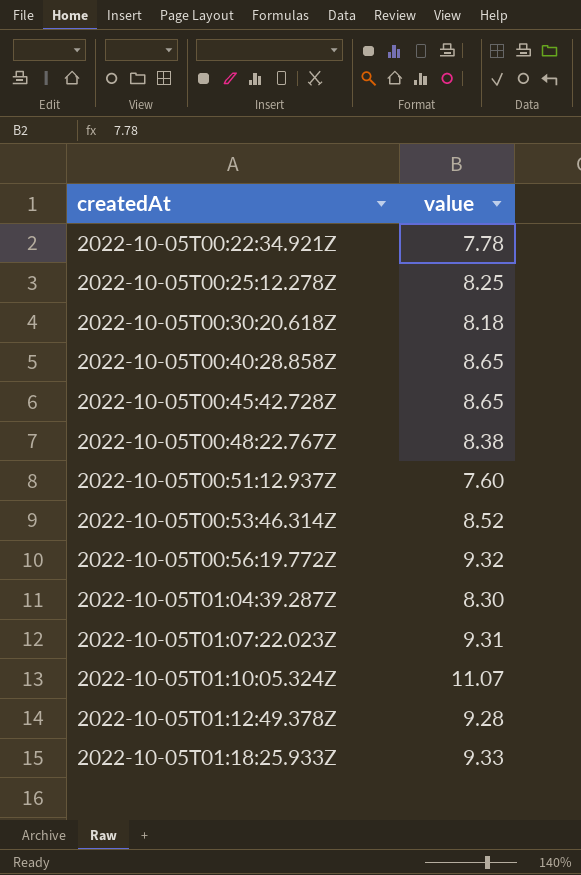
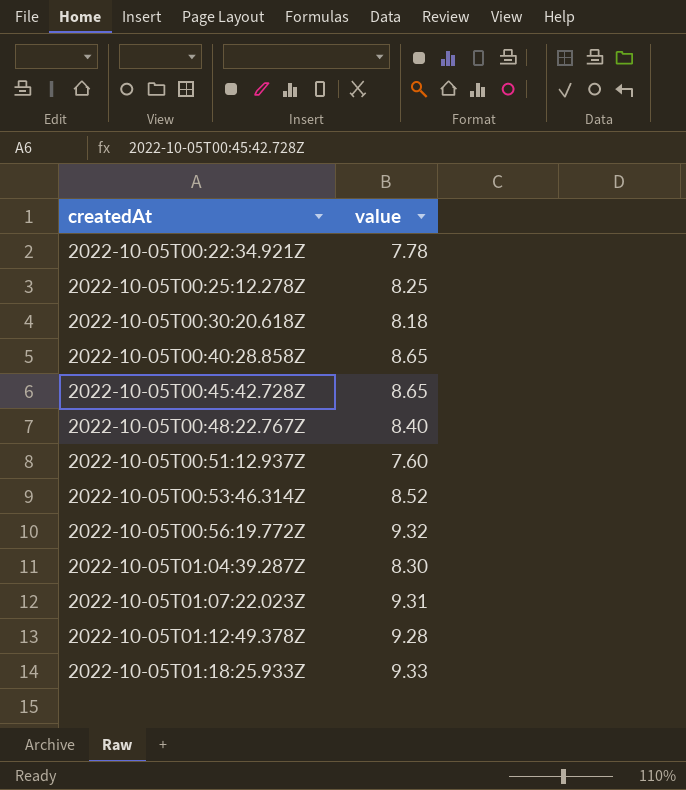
row 2022-10-05T01:10:05.324Z: 11.07 -> none
2022-10-05T00:48:22.767Z | value: 8.38 -> 8.40

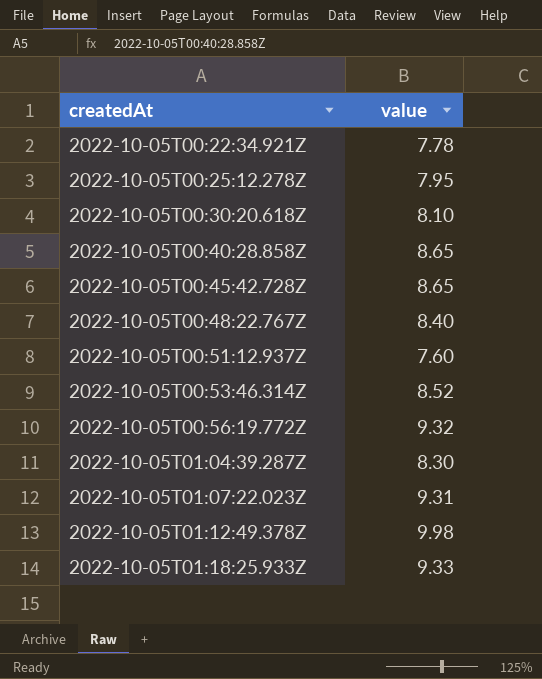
2022-10-05T00:25:12.278Z | value: 8.25 -> 7.95
2022-10-05T00:30:20.618Z | value: 8.18 -> 8.10
2022-10-05T01:12:49.378Z | value: 9.28 -> 9.98

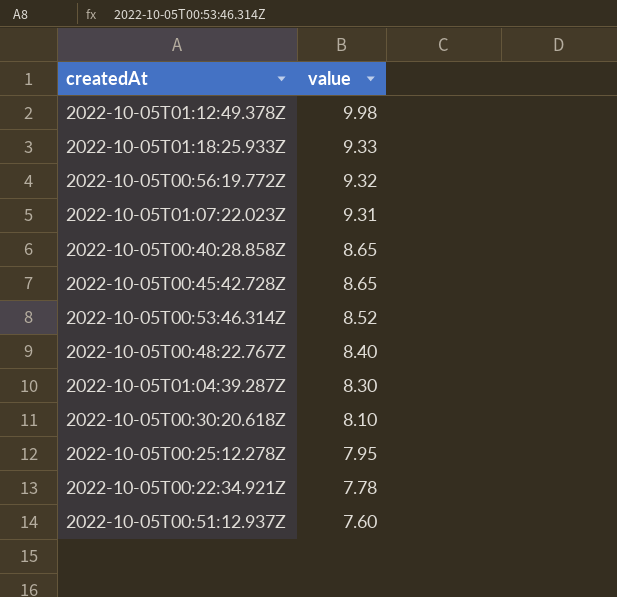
row order: createdAt ascending -> value descending

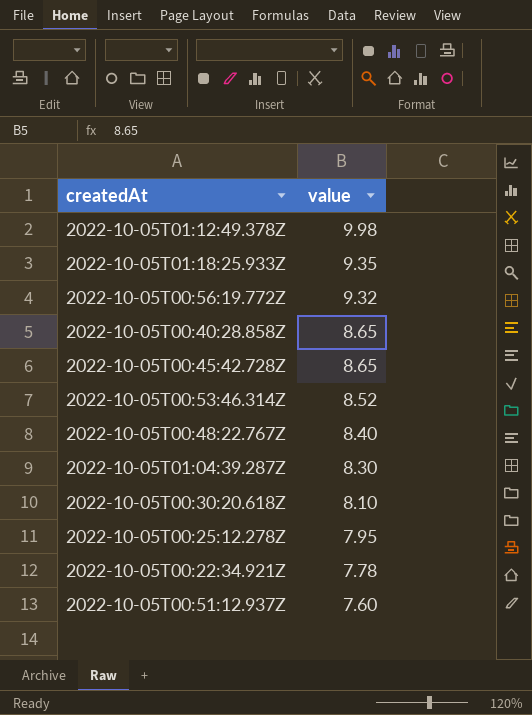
row 2022-10-05T01:07:22.023Z: 9.31 -> none
2022-10-05T01:18:25.933Z | value: 9.33 -> 9.35

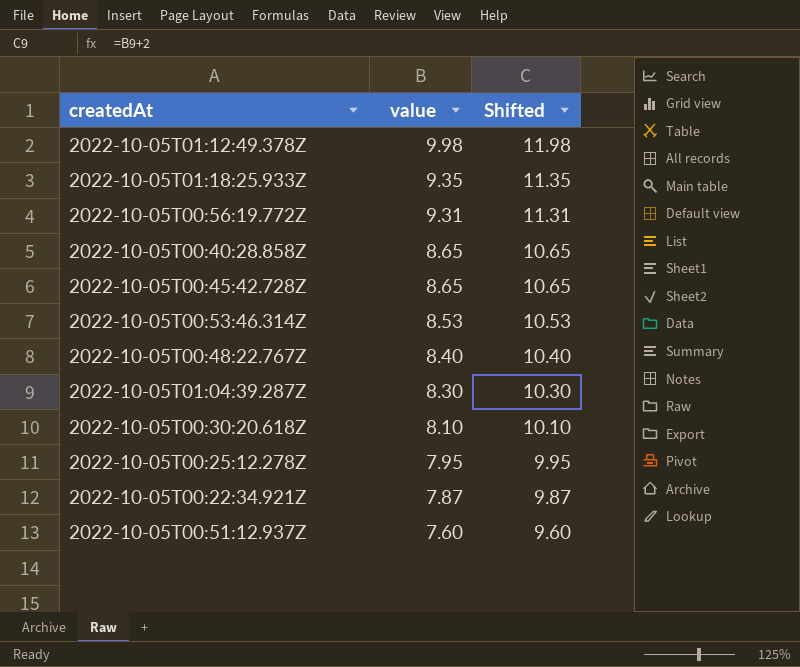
column Shifted | formula: none -> [value] + 2
2022-10-05T00:56:19.772Z | value: 9.32 -> 9.31
2022-10-05T00:53:46.314Z | value: 8.52 -> 8.53
2022-10-05T00:22:34.921Z | value: 7.78 -> 7.87

